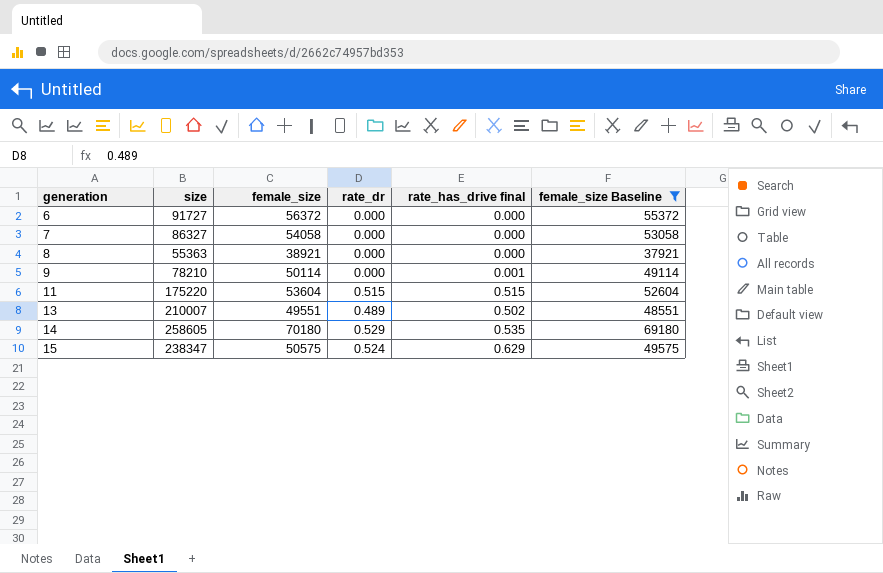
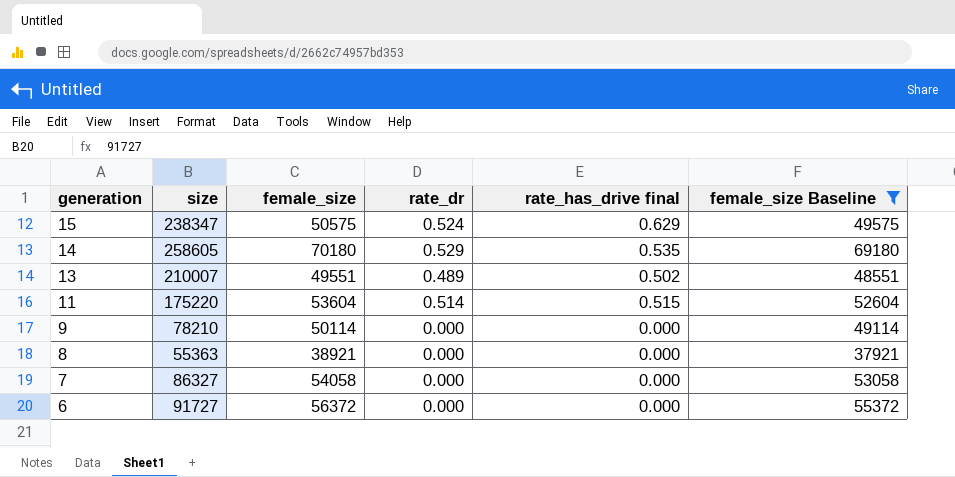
row order: generation ascending -> generation descending
11 | rate_dr: 0.515 -> 0.514
9 | rate_has_drive final: 0.001 -> 0.000

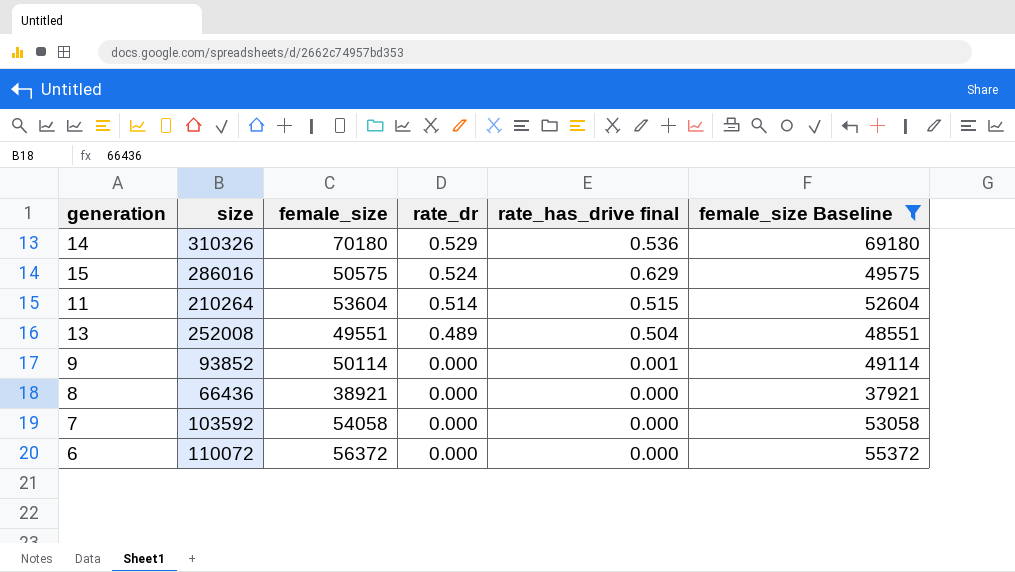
row order: generation descending -> rate_dr descending
14 | size: 258605 -> 310326
14 | rate_has_drive final: 0.535 -> 0.536
15 | size: 238347 -> 286016
11 | size: 175220 -> 210264
13 | size: 210007 -> 252008
13 | rate_has_drive final: 0.502 -> 0.504
9 | size: 78210 -> 93852
9 | rate_has_drive final: 0.000 -> 0.001
8 | size: 55363 -> 66436
7 | size: 86327 -> 103592
6 | size: 91727 -> 110072

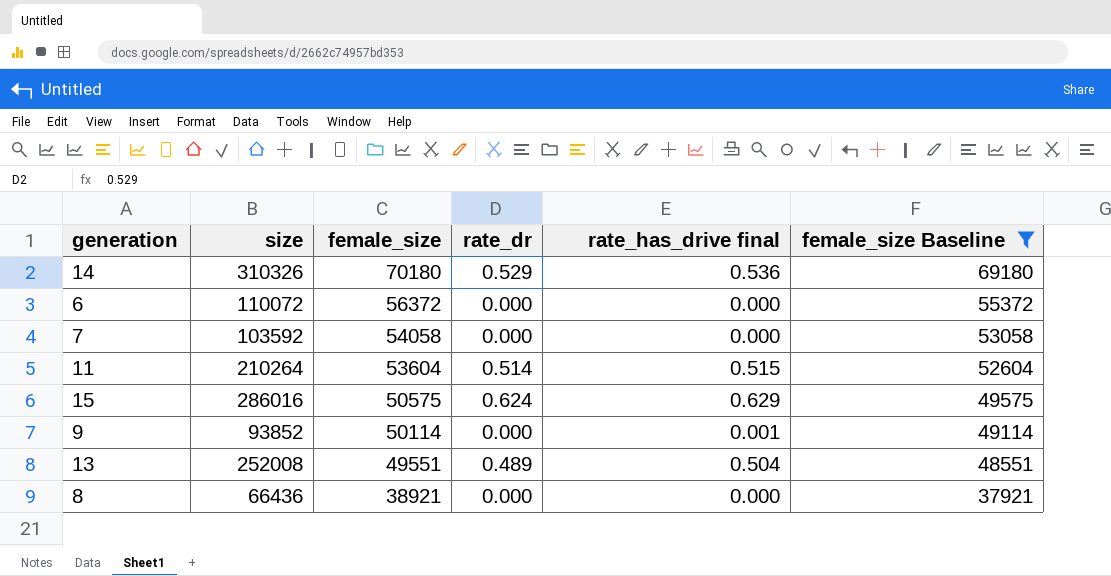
row order: rate_dr descending -> female_size descending
15 | rate_dr: 0.524 -> 0.624

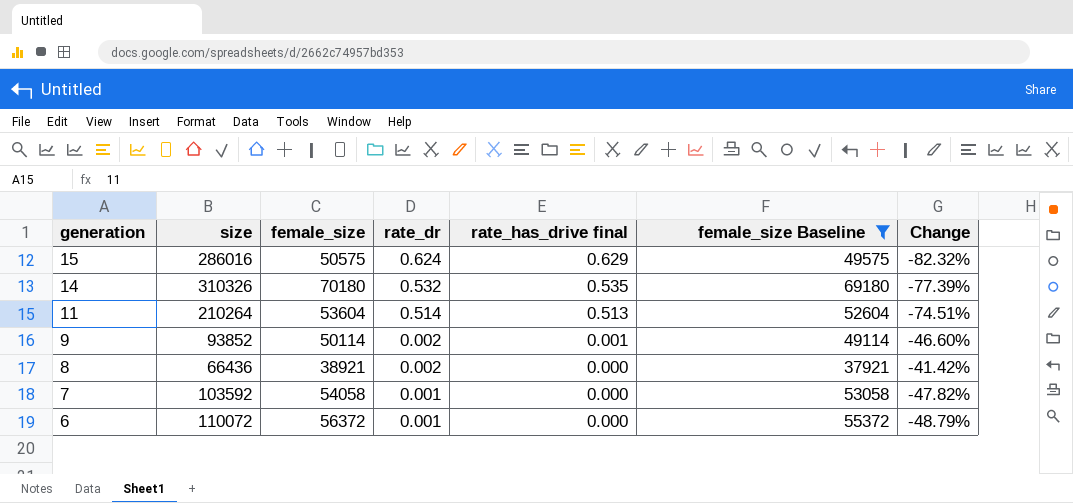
row order: female_size descending -> generation descending
column Change | formula: none -> ([female_size] - [size]) / [size]
row 13: 252008 | 49551 | 0.489 | 0.504 | 48551 -> none
14 | rate_dr: 0.529 -> 0.532
14 | rate_has_drive final: 0.536 -> 0.535
11 | rate_has_drive final: 0.515 -> 0.513
9 | rate_dr: 0.000 -> 0.002
8 | rate_dr: 0.000 -> 0.002
7 | rate_dr: 0.000 -> 0.001
6 | rate_dr: 0.000 -> 0.001

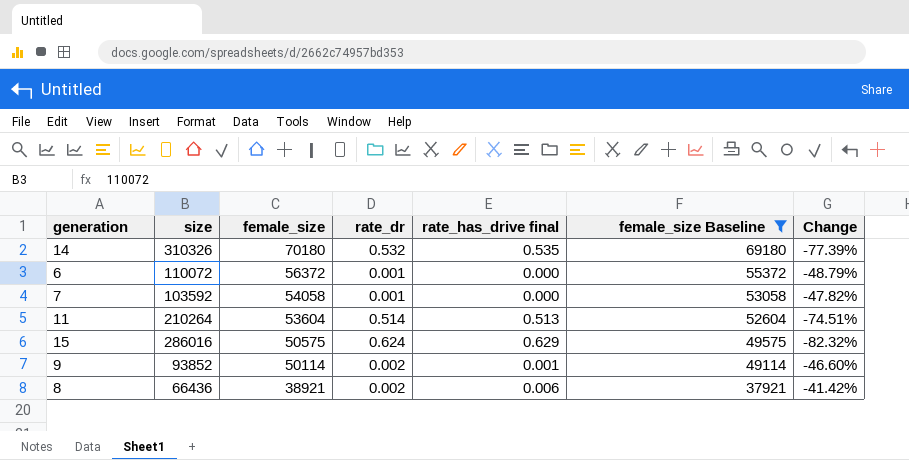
row order: generation descending -> female_size descending
8 | rate_has_drive final: 0.000 -> 0.006

